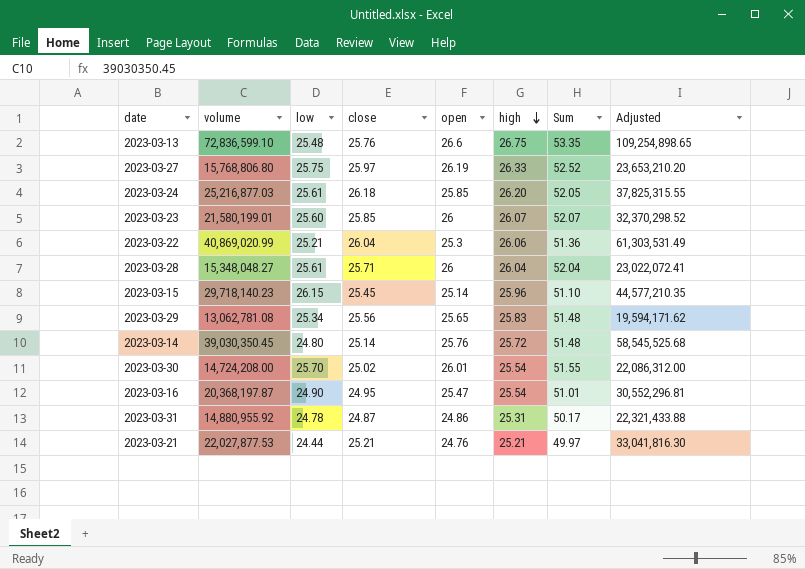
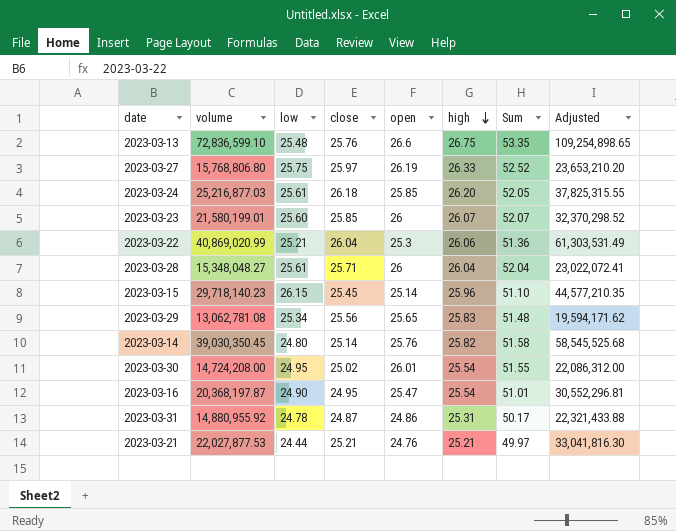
2023-03-14 | high: 25.72 -> 25.82
2023-03-14 | Sum: 51.48 -> 51.58
2023-03-30 | low: 25.70 -> 24.95

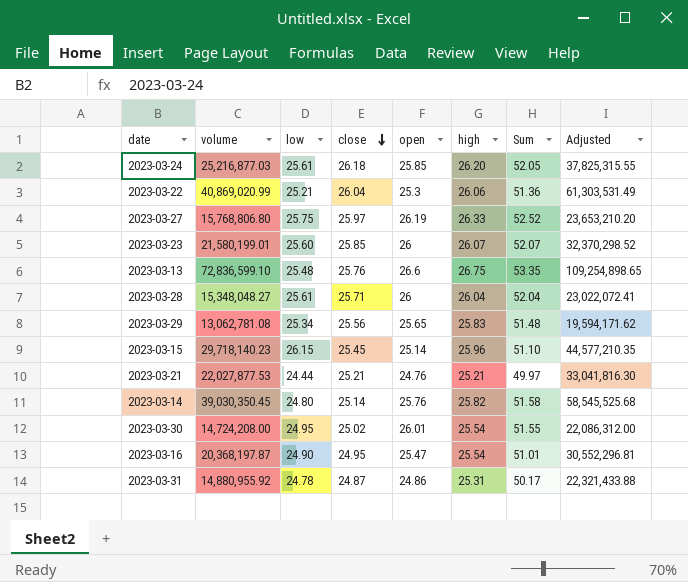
row order: high descending -> close descending

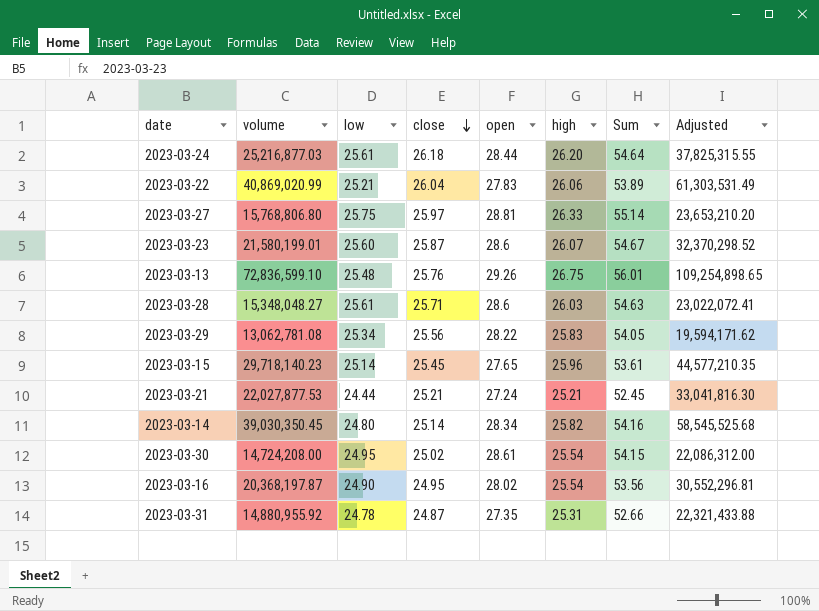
2023-03-24 | open: 25.85 -> 28.44
2023-03-24 | Sum: 52.05 -> 54.64
2023-03-22 | open: 25.3 -> 27.83
2023-03-22 | Sum: 51.36 -> 53.89
2023-03-27 | open: 26.19 -> 28.81
2023-03-27 | Sum: 52.52 -> 55.14
2023-03-23 | close: 25.85 -> 25.87
2023-03-23 | open: 26 -> 28.6
2023-03-23 | Sum: 52.07 -> 54.67
2023-03-13 | open: 26.6 -> 29.26
2023-03-13 | Sum: 53.35 -> 56.01
2023-03-28 | open: 26 -> 28.6
2023-03-28 | high: 26.04 -> 26.03
2023-03-28 | Sum: 52.04 -> 54.63
2023-03-29 | open: 25.65 -> 28.22
2023-03-29 | Sum: 51.48 -> 54.05
2023-03-15 | low: 26.15 -> 25.14
2023-03-15 | open: 25.14 -> 27.65
2023-03-15 | Sum: 51.10 -> 53.61
2023-03-21 | open: 24.76 -> 27.24
2023-03-21 | Sum: 49.97 -> 52.45
2023-03-14 | open: 25.76 -> 28.34
2023-03-14 | Sum: 51.58 -> 54.16
2023-03-30 | open: 26.01 -> 28.61
2023-03-30 | Sum: 51.55 -> 54.15
2023-03-16 | open: 25.47 -> 28.02
2023-03-16 | Sum: 51.01 -> 53.56
2023-03-31 | open: 24.86 -> 27.35
2023-03-31 | Sum: 50.17 -> 52.66

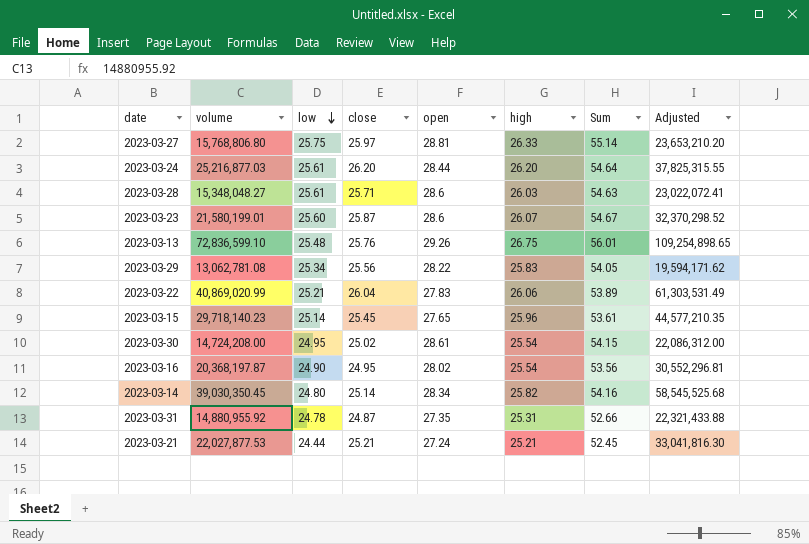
row order: close descending -> low descending
2023-03-24 | close: 26.18 -> 26.20

